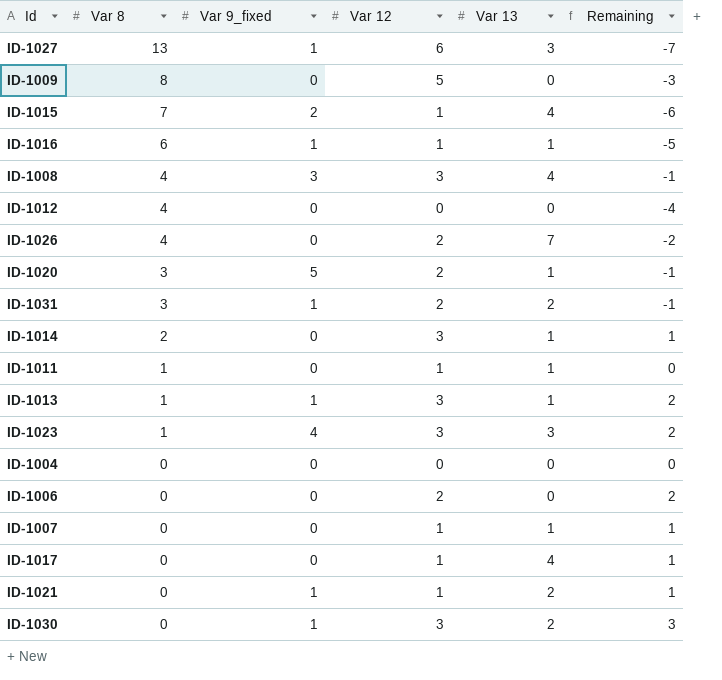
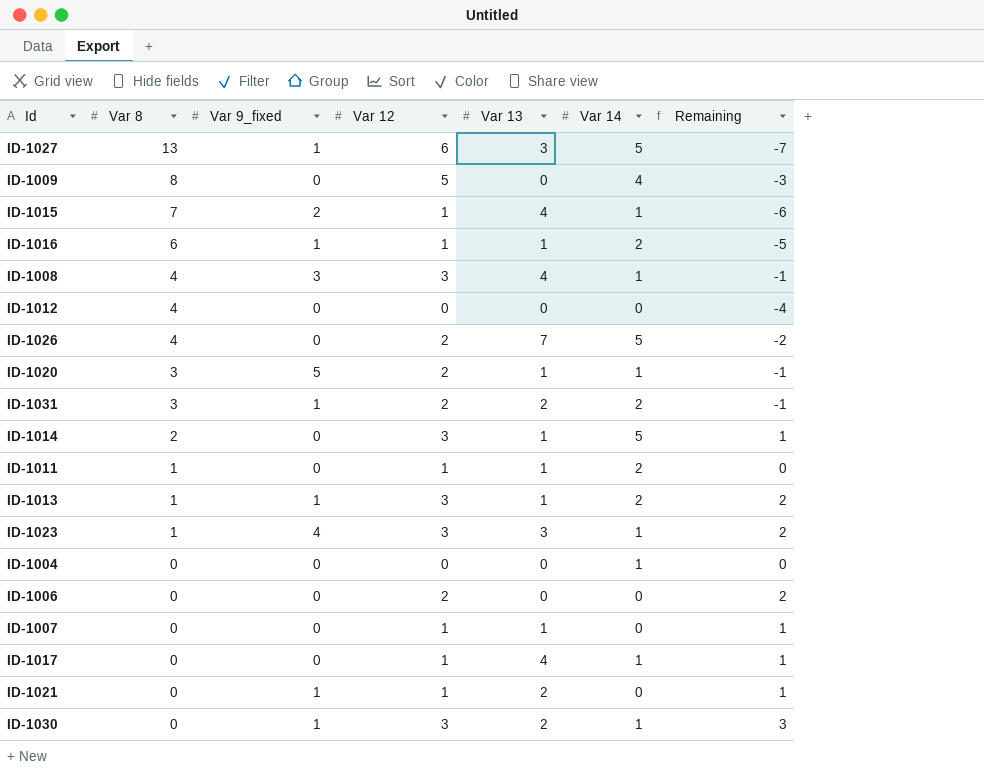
column Var 14 | position: none -> 6

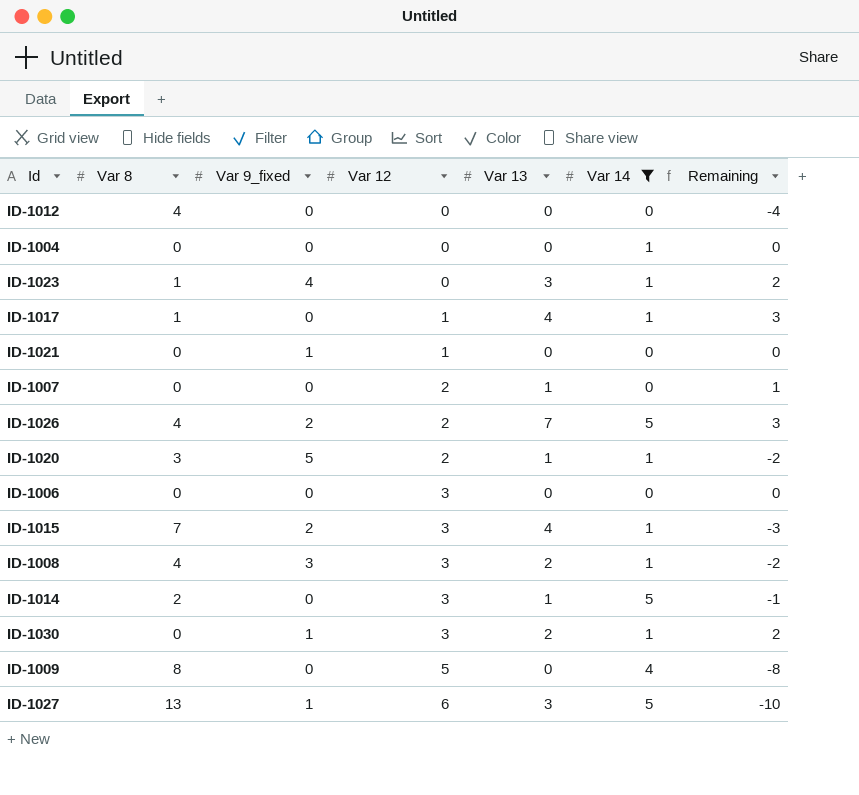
filter: none -> Var 14 != 2
row order: Var 8 descending -> Var 12 ascending
column Remaining | formula: [Var 12] - [Var 8] -> [Var 13] - [Var 8]
ID-1023 | Var 12: 3 -> 0
ID-1017 | Var 8: 0 -> 1
ID-1021 | Var 13: 2 -> 0
ID-1007 | Var 12: 1 -> 2
ID-1026 | Var 9_fixed: 0 -> 2
ID-1006 | Var 12: 2 -> 3
ID-1015 | Var 12: 1 -> 3
ID-1008 | Var 13: 4 -> 2

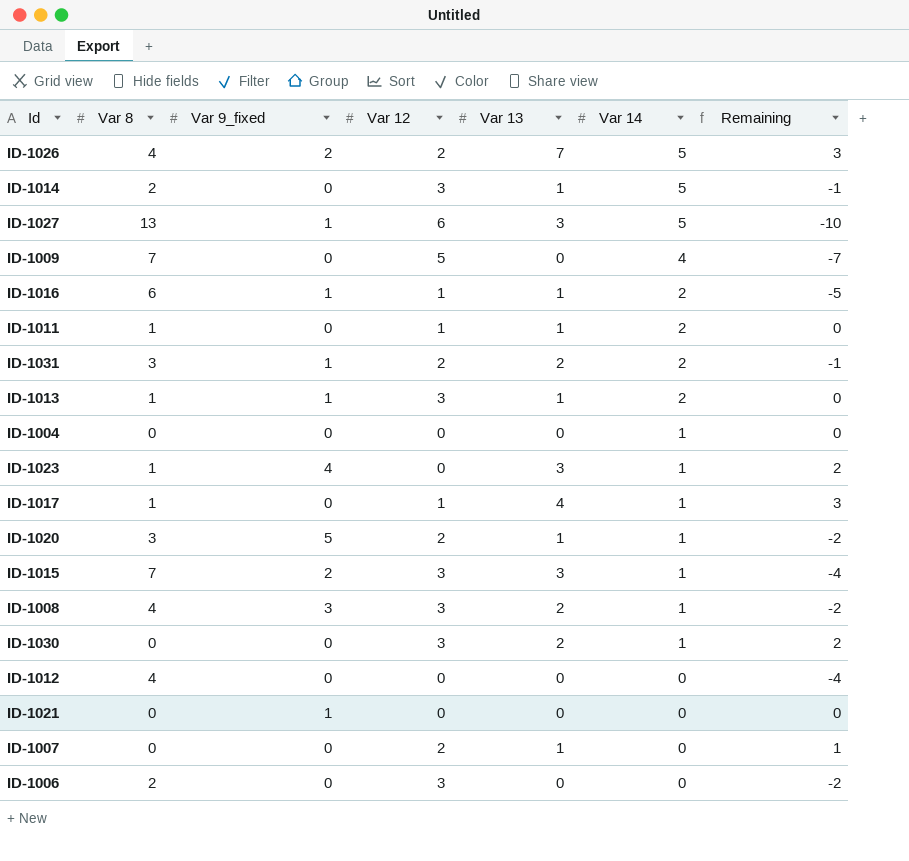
filter: Var 14 != 2 -> none
row order: Var 12 ascending -> Var 14 descending
ID-1009 | Var 8: 8 -> 7
ID-1009 | Remaining: -8 -> -7
ID-1015 | Var 13: 4 -> 3
ID-1015 | Remaining: -3 -> -4
ID-1030 | Var 9_fixed: 1 -> 0
ID-1021 | Var 12: 1 -> 0
ID-1006 | Var 8: 0 -> 2
ID-1006 | Remaining: 0 -> -2

